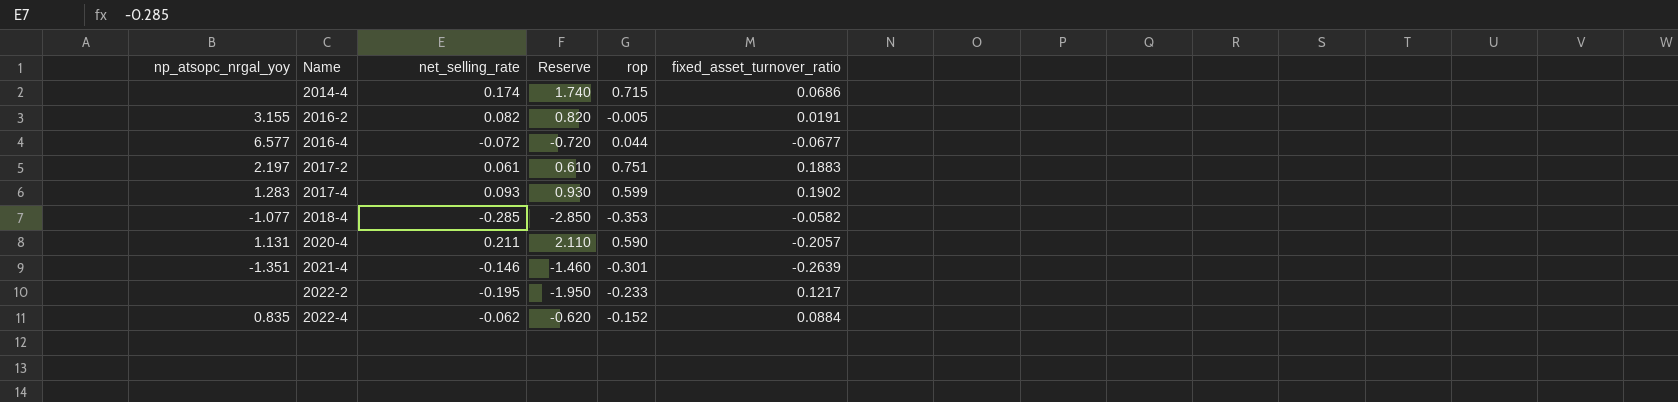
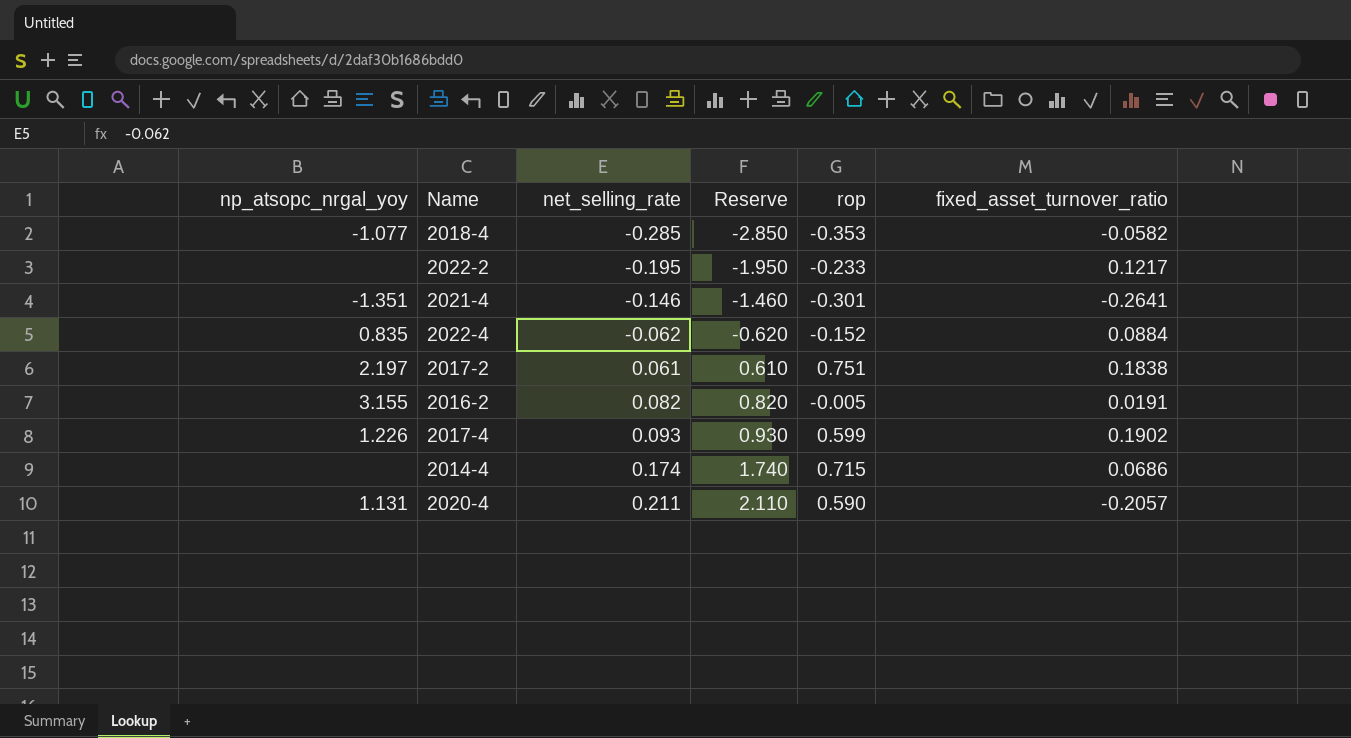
row order: Name ascending -> net_selling_rate ascending
row 2016-4: 6.577 | -0.072 | -0.720 | 0.044 | -0.0677 -> none
2021-4 | fixed_asset_turnover_ratio: -0.2639 -> -0.2641
2017-2 | fixed_asset_turnover_ratio: 0.1883 -> 0.1838
2017-4 | np_atsopc_nrgal_yoy: 1.283 -> 1.226

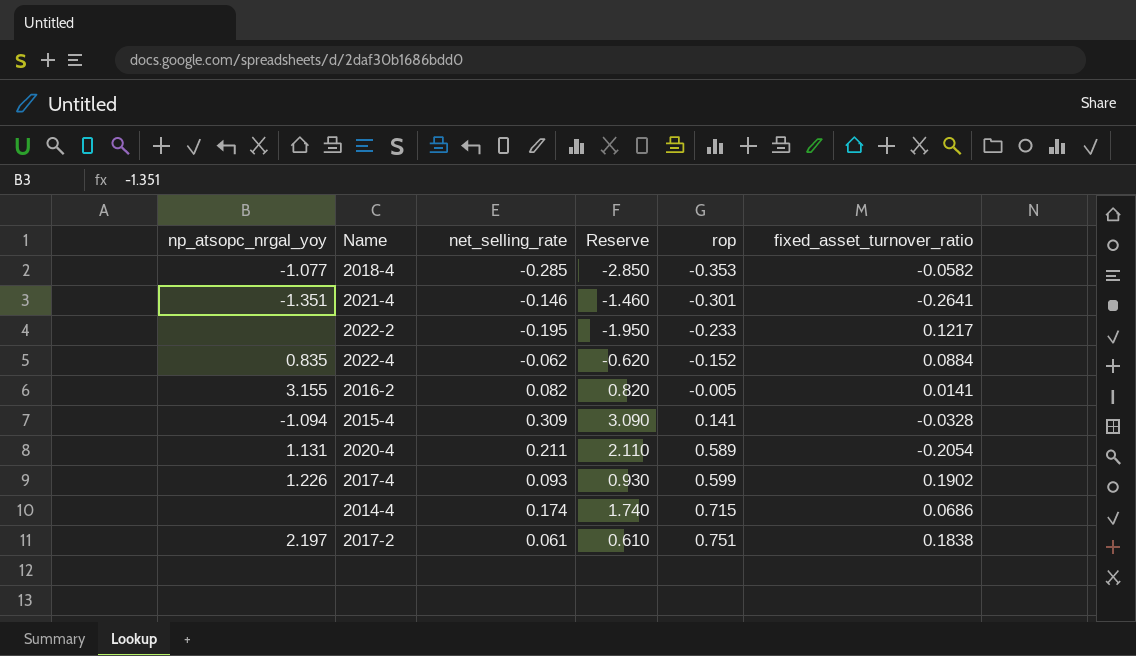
row order: net_selling_rate ascending -> rop ascending
2016-2 | fixed_asset_turnover_ratio: 0.0191 -> 0.0141
row 2015-4: none -> -1.094 | 0.309 | 3.090 | 0.141 | -0.0328
2020-4 | rop: 0.590 -> 0.589
2020-4 | fixed_asset_turnover_ratio: -0.2057 -> -0.2054

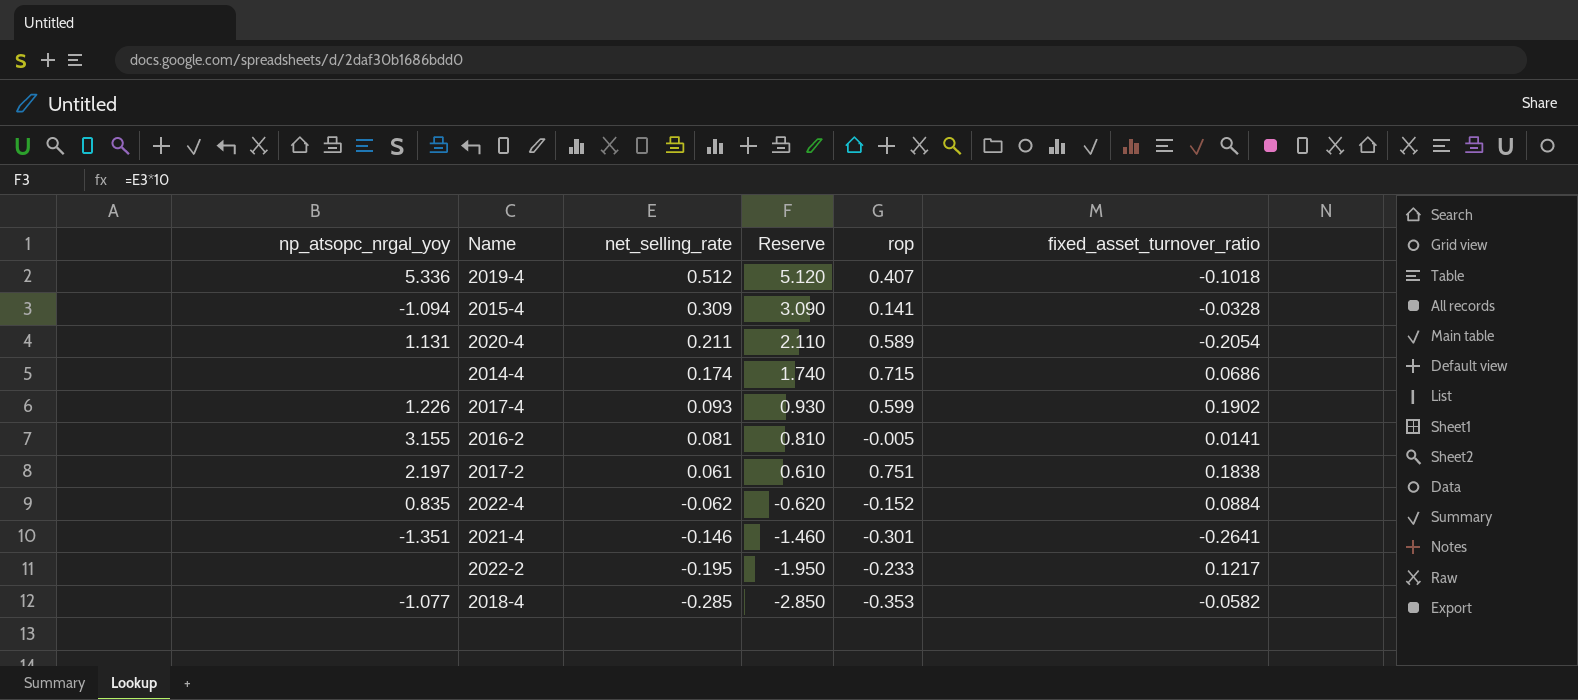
row order: rop ascending -> net_selling_rate descending
row 2019-4: none -> 5.336 | 0.512 | 5.120 | 0.407 | -0.1018
2016-2 | net_selling_rate: 0.082 -> 0.081
2016-2 | Reserve: 0.820 -> 0.810

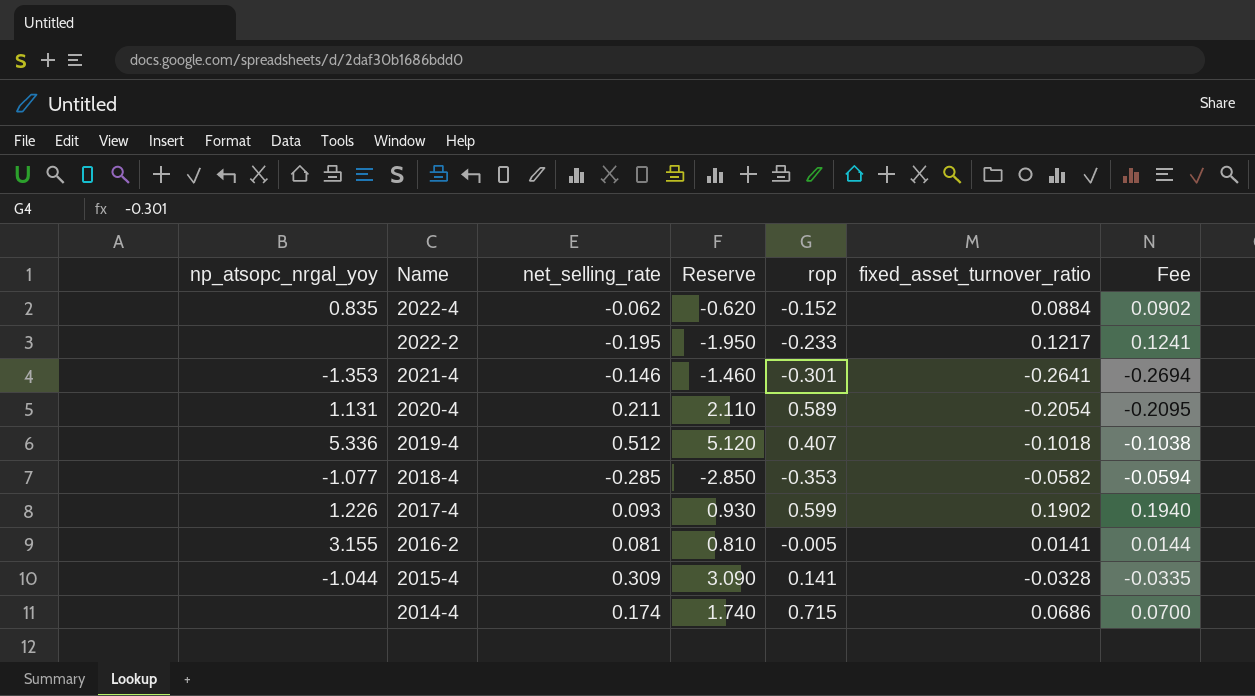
row order: net_selling_rate descending -> Name descending
column Fee | formula: none -> [fixed_asset_turnover_ratio] * 1.02
row 2017-2: 2.197 | 0.061 | 0.610 | 0.751 | 0.1838 -> none
2021-4 | np_atsopc_nrgal_yoy: -1.351 -> -1.353
2015-4 | np_atsopc_nrgal_yoy: -1.094 -> -1.044

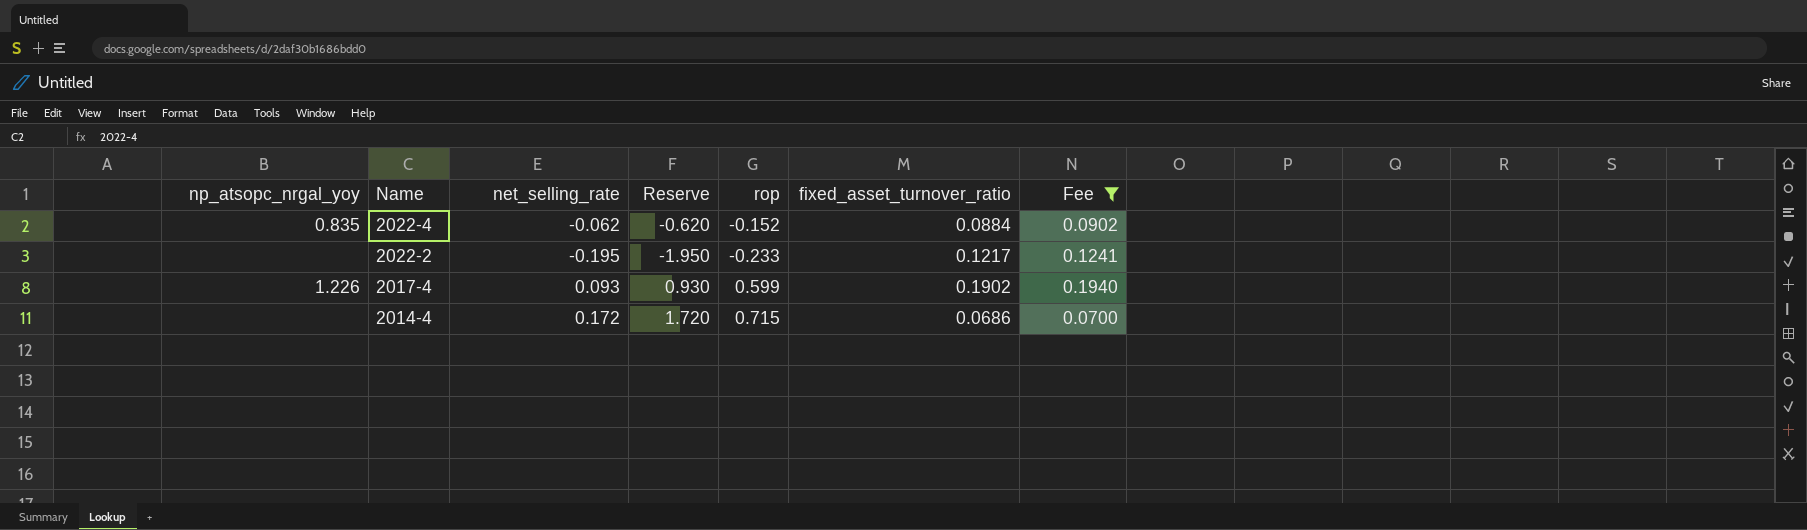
filter: none -> Fee >= 0.0700
2014-4 | net_selling_rate: 0.174 -> 0.172
2014-4 | Reserve: 1.740 -> 1.720

